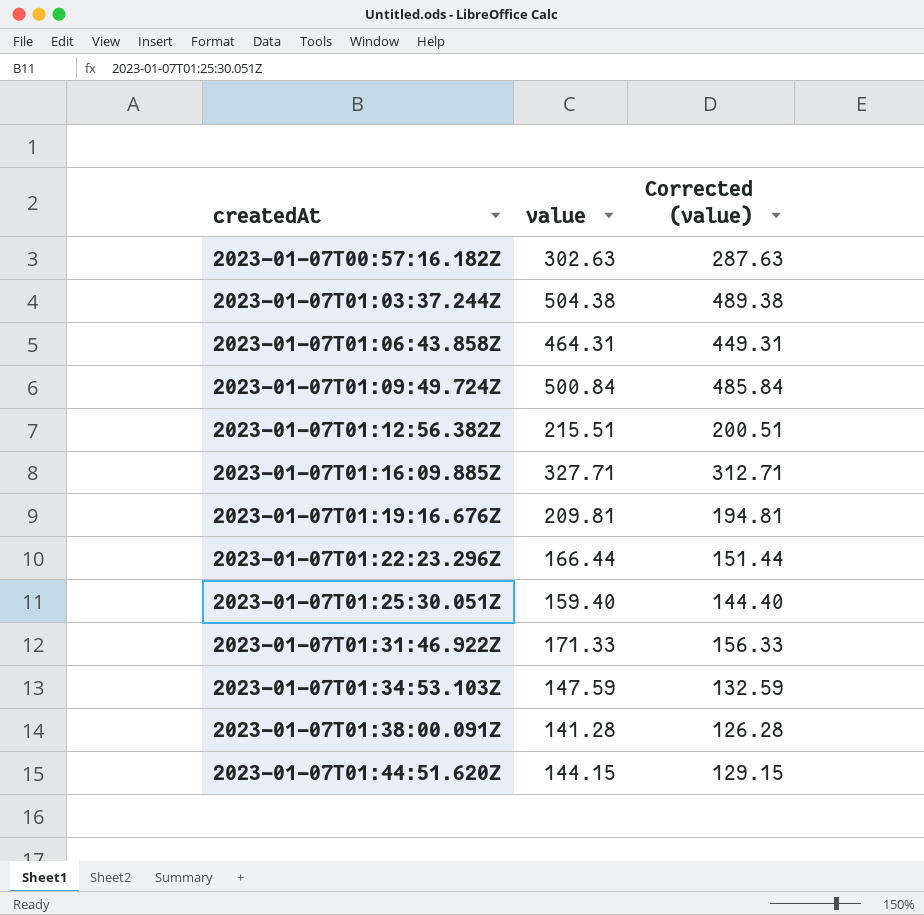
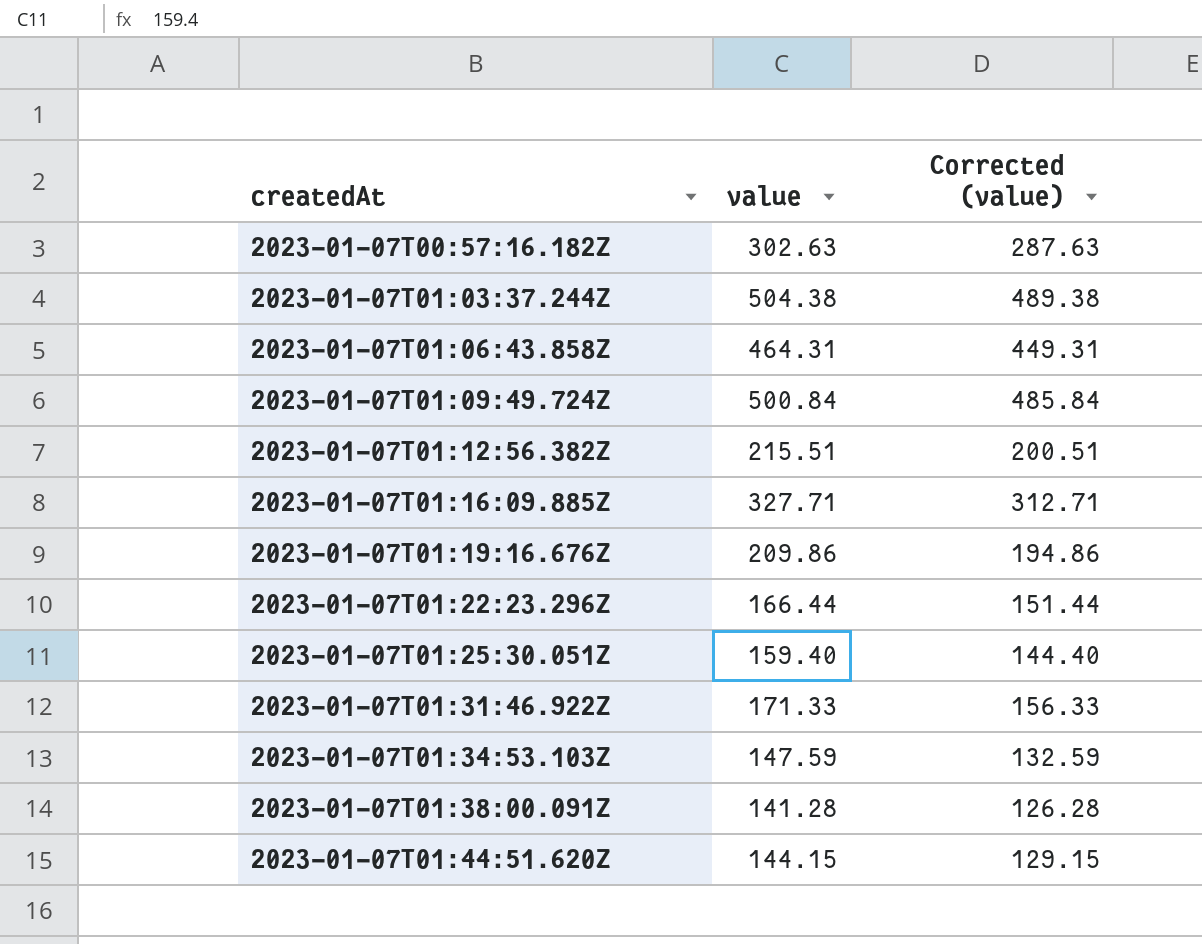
2023-01-07T01:19:16.676Z | value: 209.81 -> 209.86
2023-01-07T01:19:16.676Z | Corrected (value): 194.81 -> 194.86

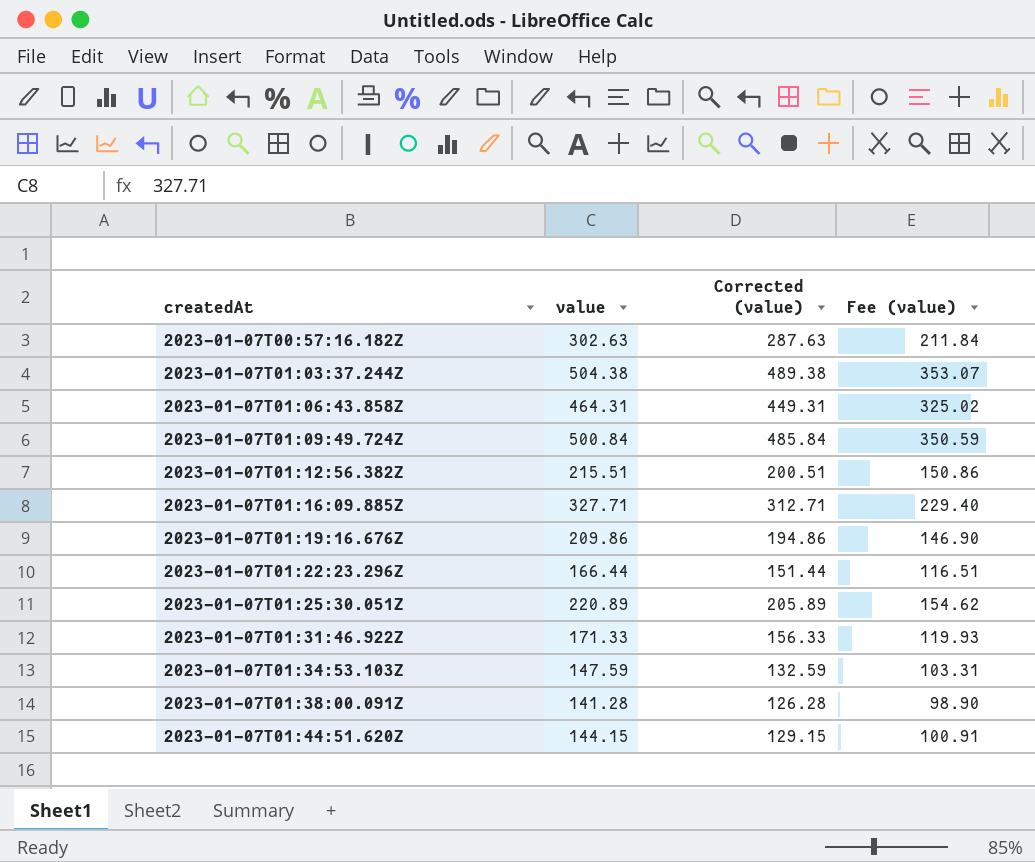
column Fee (value) | formula: none -> [value] * 0.7
2023-01-07T01:25:30.051Z | value: 159.40 -> 220.89
2023-01-07T01:25:30.051Z | Corrected (value): 144.40 -> 205.89

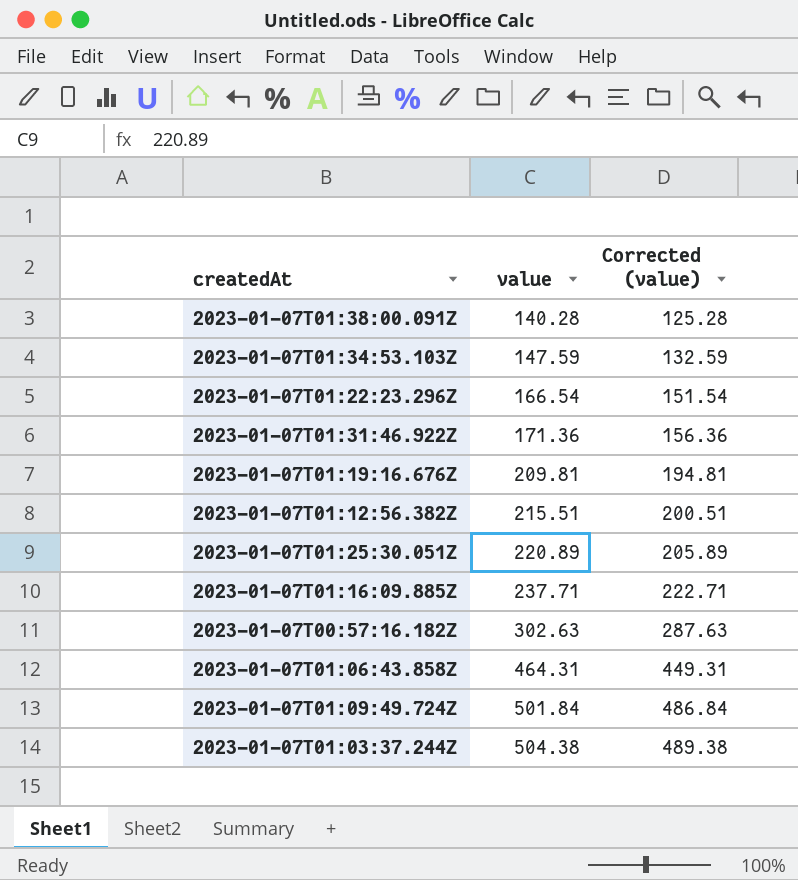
row order: createdAt ascending -> value ascending
column Fee (value) | formula: [value] * 0.7 -> none
row 2023-01-07T01:44:51.620Z: 144.15 | 129.15 | 100.91 -> none
2023-01-07T01:38:00.091Z | value: 141.28 -> 140.28
2023-01-07T01:38:00.091Z | Corrected (value): 126.28 -> 125.28
2023-01-07T01:22:23.296Z | value: 166.44 -> 166.54
2023-01-07T01:22:23.296Z | Corrected (value): 151.44 -> 151.54
2023-01-07T01:31:46.922Z | value: 171.33 -> 171.36
2023-01-07T01:31:46.922Z | Corrected (value): 156.33 -> 156.36
2023-01-07T01:19:16.676Z | value: 209.86 -> 209.81
2023-01-07T01:19:16.676Z | Corrected (value): 194.86 -> 194.81
2023-01-07T01:16:09.885Z | value: 327.71 -> 237.71
2023-01-07T01:16:09.885Z | Corrected (value): 312.71 -> 222.71
2023-01-07T01:09:49.724Z | value: 500.84 -> 501.84
2023-01-07T01:09:49.724Z | Corrected (value): 485.84 -> 486.84

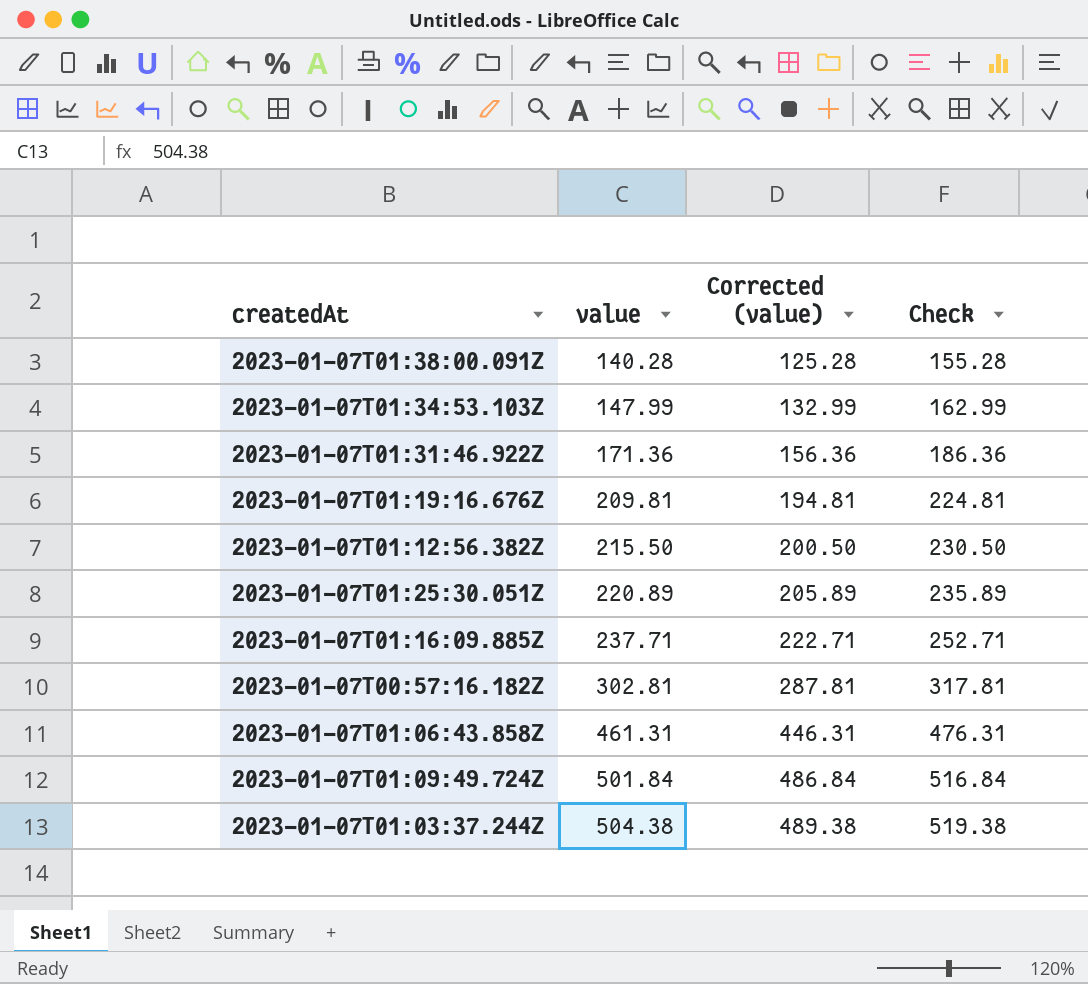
column Check | formula: none -> [value] + 15
row 2023-01-07T01:22:23.296Z: 166.54 | 151.54 -> none
2023-01-07T01:34:53.103Z | value: 147.59 -> 147.99
2023-01-07T01:34:53.103Z | Corrected (value): 132.59 -> 132.99
2023-01-07T01:12:56.382Z | value: 215.51 -> 215.50
2023-01-07T01:12:56.382Z | Corrected (value): 200.51 -> 200.50
2023-01-07T00:57:16.182Z | value: 302.63 -> 302.81
2023-01-07T00:57:16.182Z | Corrected (value): 287.63 -> 287.81
2023-01-07T01:06:43.858Z | value: 464.31 -> 461.31
2023-01-07T01:06:43.858Z | Corrected (value): 449.31 -> 446.31

